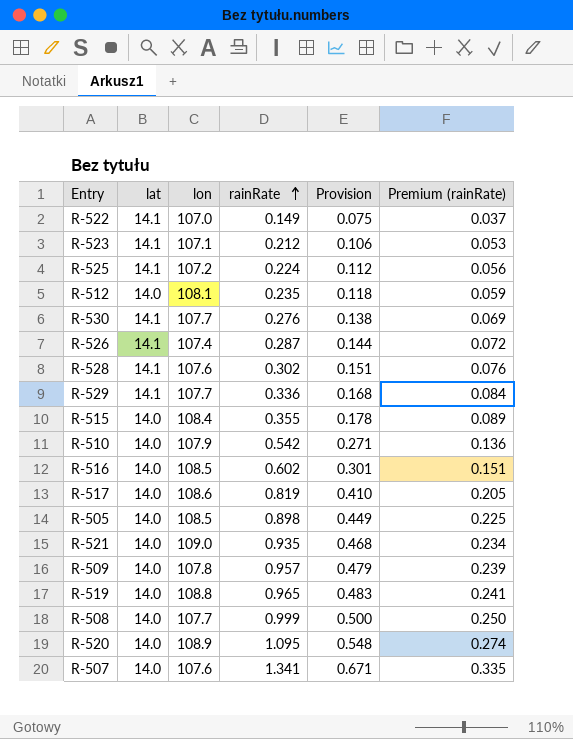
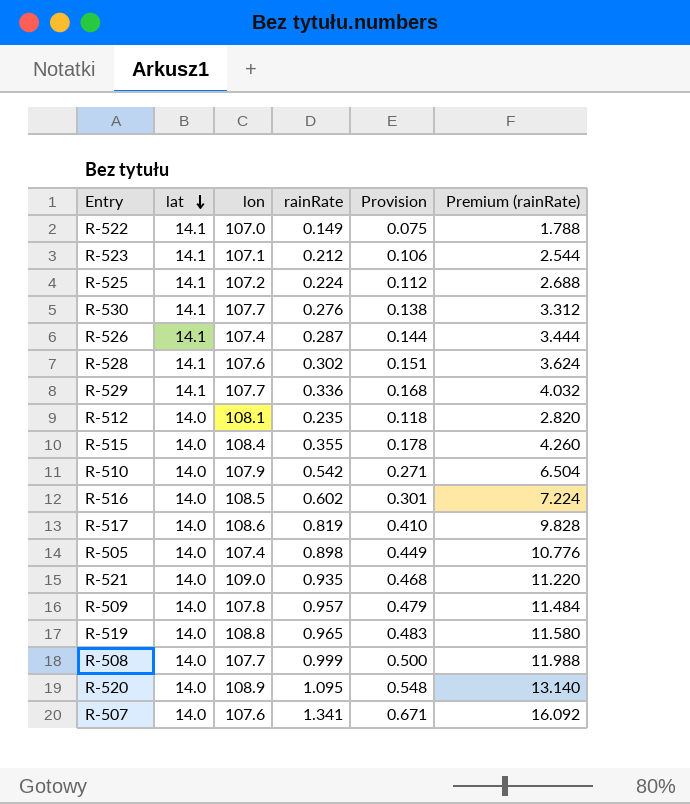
row order: rainRate ascending -> lat descending
column Premium (rainRate) | formula: [rainRate] * 0.25 -> [rainRate] * 12
R-505 | lon: 108.5 -> 107.4

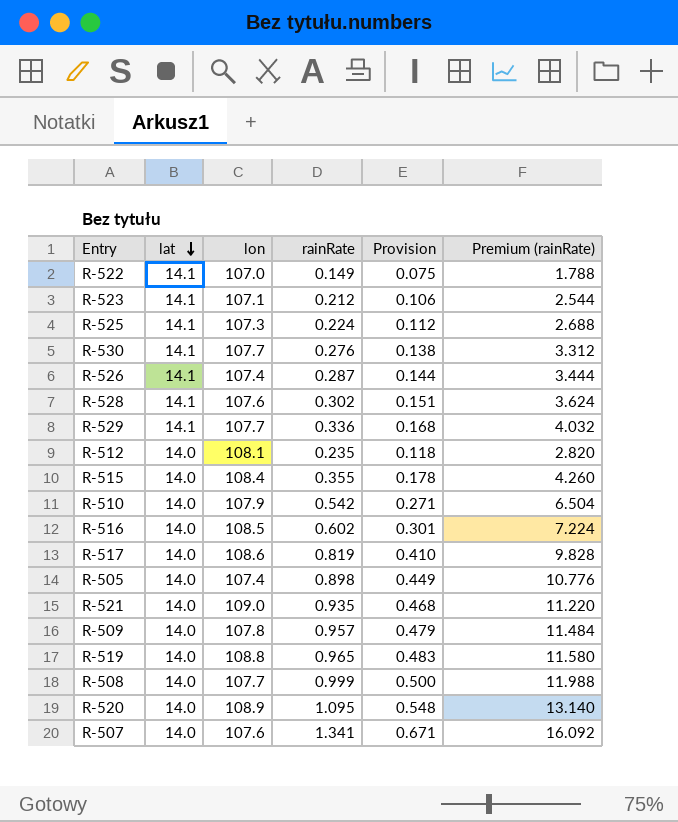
R-525 | lon: 107.2 -> 107.3

